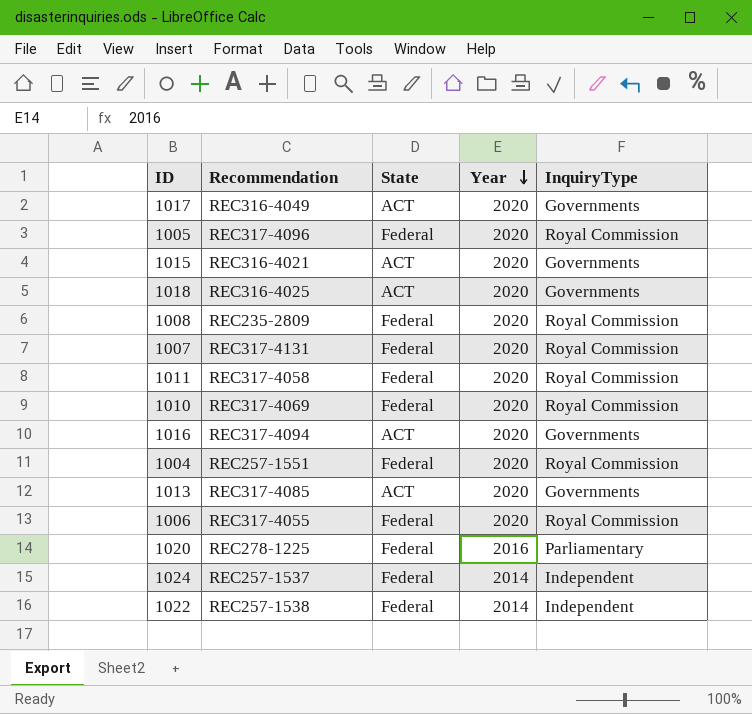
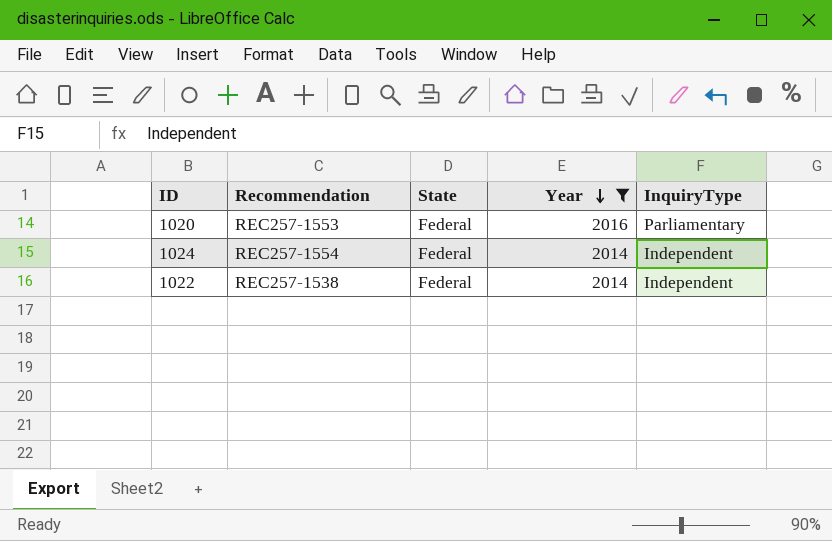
filter: none -> Year != 2020
1020 | Recommendation: REC278-1225 -> REC257-1553
1024 | Recommendation: REC257-1537 -> REC257-1554

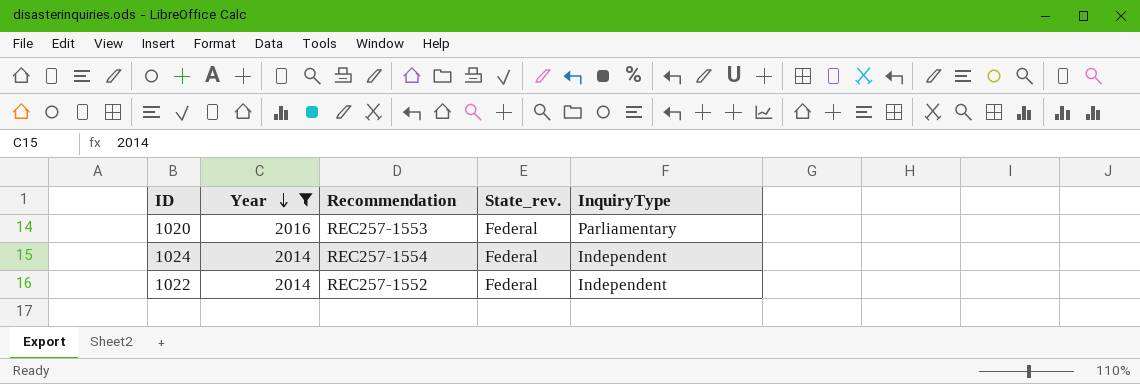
column Year | position: 4 -> 2
column name: State -> State_rev.
1022 | Recommendation: REC257-1538 -> REC257-1552

